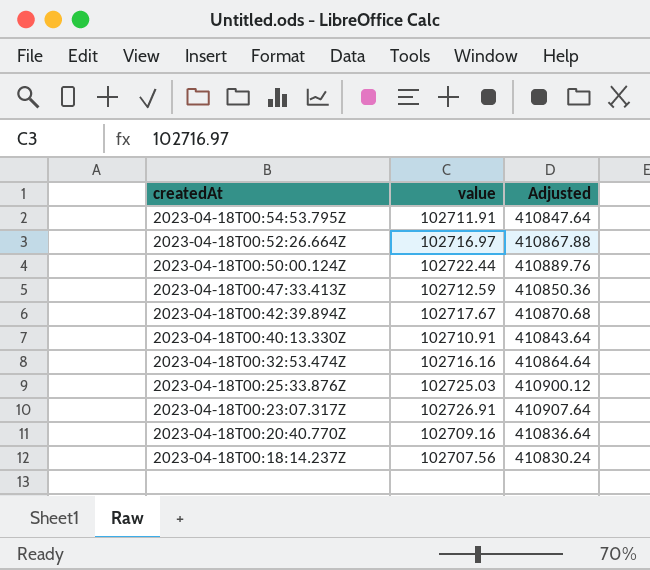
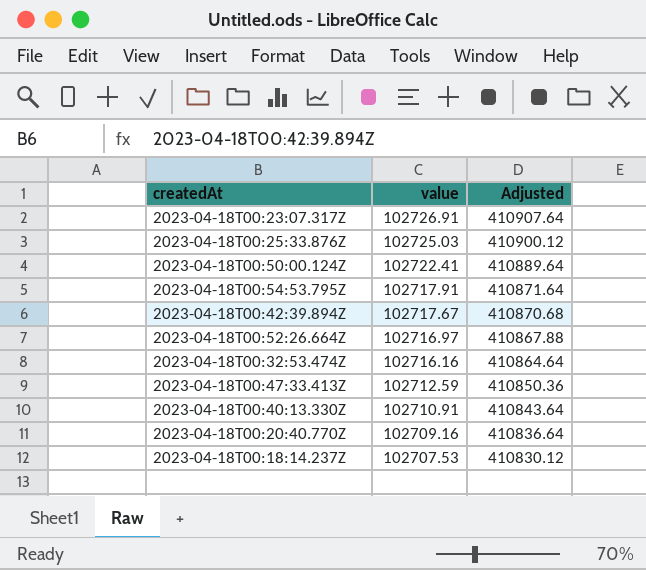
row order: createdAt descending -> value descending
2023-04-18T00:50:00.124Z | value: 102722.44 -> 102722.41
2023-04-18T00:50:00.124Z | Adjusted: 410889.76 -> 410889.64
2023-04-18T00:54:53.795Z | value: 102711.91 -> 102717.91
2023-04-18T00:54:53.795Z | Adjusted: 410847.64 -> 410871.64
2023-04-18T00:18:14.237Z | value: 102707.56 -> 102707.53
2023-04-18T00:18:14.237Z | Adjusted: 410830.24 -> 410830.12

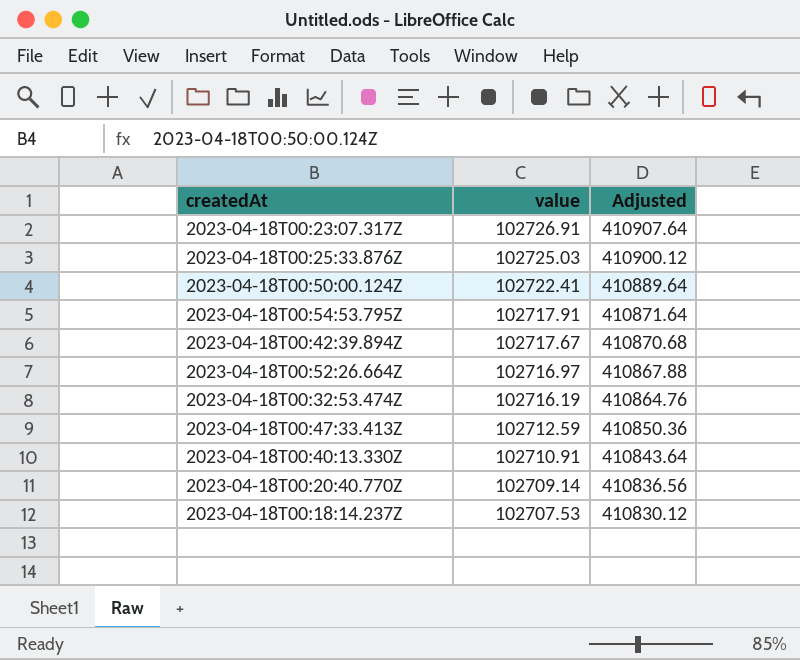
2023-04-18T00:32:53.474Z | value: 102716.16 -> 102716.19
2023-04-18T00:32:53.474Z | Adjusted: 410864.64 -> 410864.76
2023-04-18T00:20:40.770Z | value: 102709.16 -> 102709.14
2023-04-18T00:20:40.770Z | Adjusted: 410836.64 -> 410836.56

